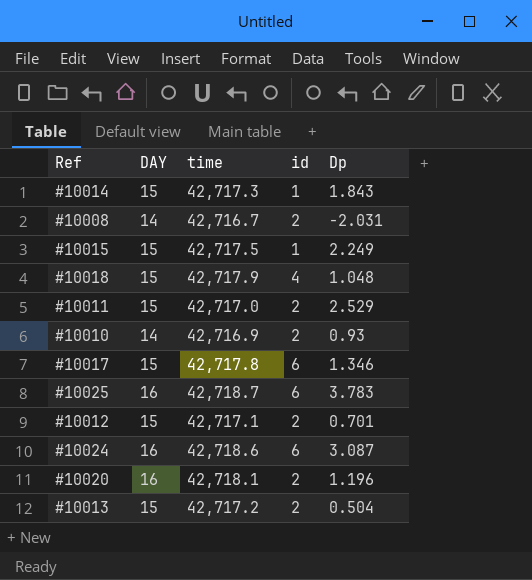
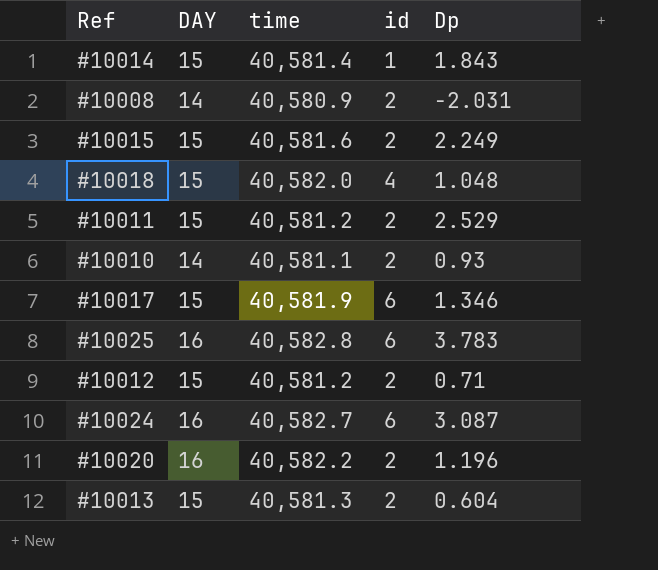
#10014 | time: 42,717.3 -> 40,581.4
#10008 | time: 42,716.7 -> 40,580.9
#10015 | time: 42,717.5 -> 40,581.6
#10015 | id: 1 -> 2
#10018 | time: 42,717.9 -> 40,582.0
#10011 | time: 42,717.0 -> 40,581.2
#10010 | time: 42,716.9 -> 40,581.1
#10017 | time: 42,717.8 -> 40,581.9
#10025 | time: 42,718.7 -> 40,582.8
#10012 | time: 42,717.1 -> 40,581.2
#10012 | Dp: 0.701 -> 0.71
#10024 | time: 42,718.6 -> 40,582.7
#10020 | time: 42,718.1 -> 40,582.2
#10013 | time: 42,717.2 -> 40,581.3
#10013 | Dp: 0.504 -> 0.604

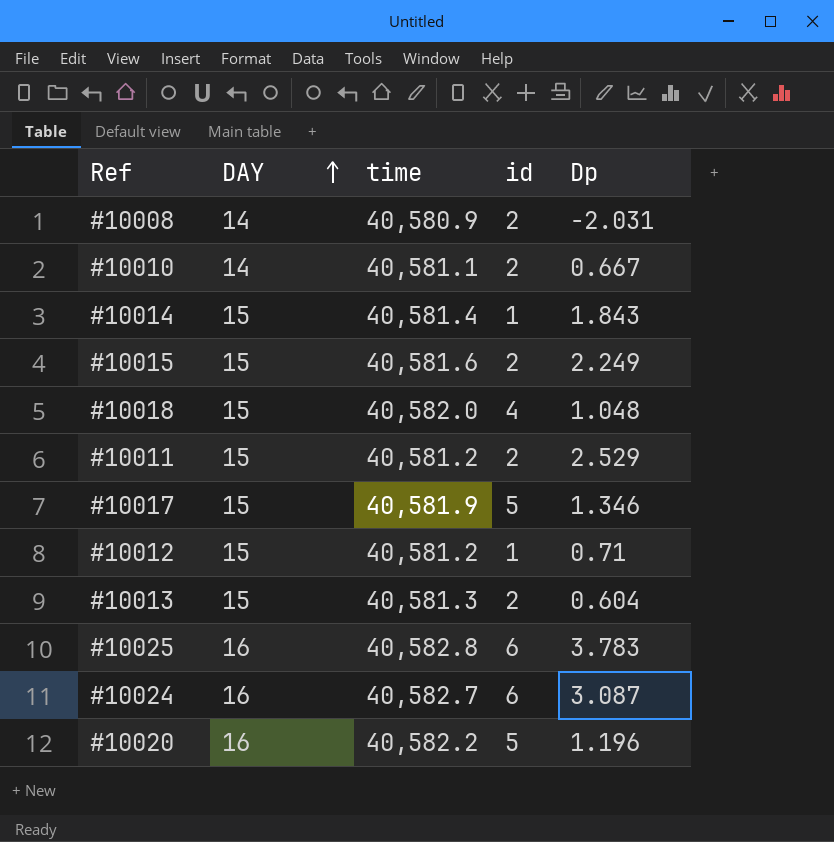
row order: none -> DAY ascending
#10010 | Dp: 0.93 -> 0.667
#10017 | id: 6 -> 5
#10012 | id: 2 -> 1
#10020 | id: 2 -> 5

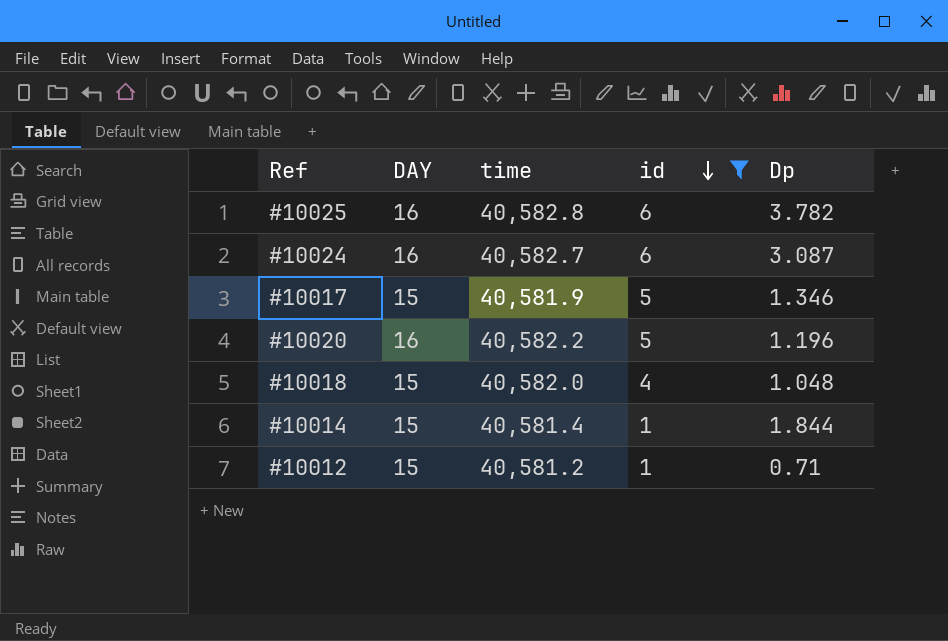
filter: none -> id != 2
row order: DAY ascending -> id descending
#10025 | Dp: 3.783 -> 3.782
#10014 | Dp: 1.843 -> 1.844

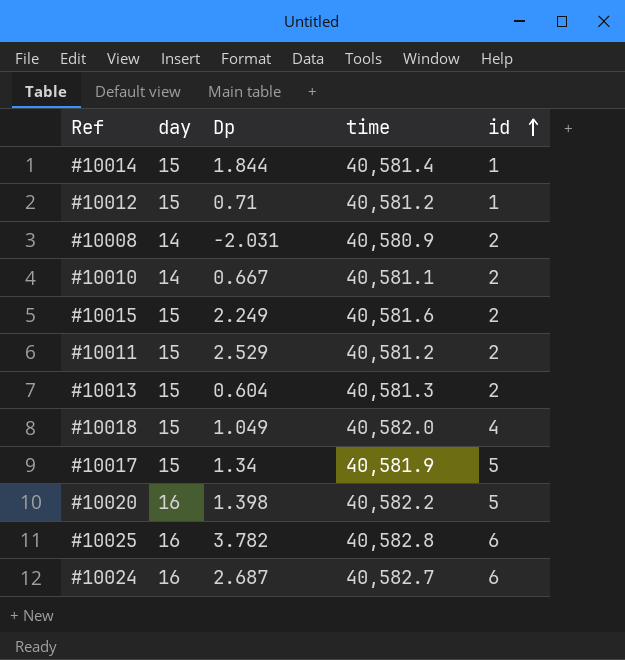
filter: id != 2 -> none
row order: id descending -> id ascending
column name: DAY -> day
column Dp | position: 5 -> 3
#10018 | Dp: 1.048 -> 1.049
#10017 | Dp: 1.346 -> 1.34
#10020 | Dp: 1.196 -> 1.398
#10024 | Dp: 3.087 -> 2.687

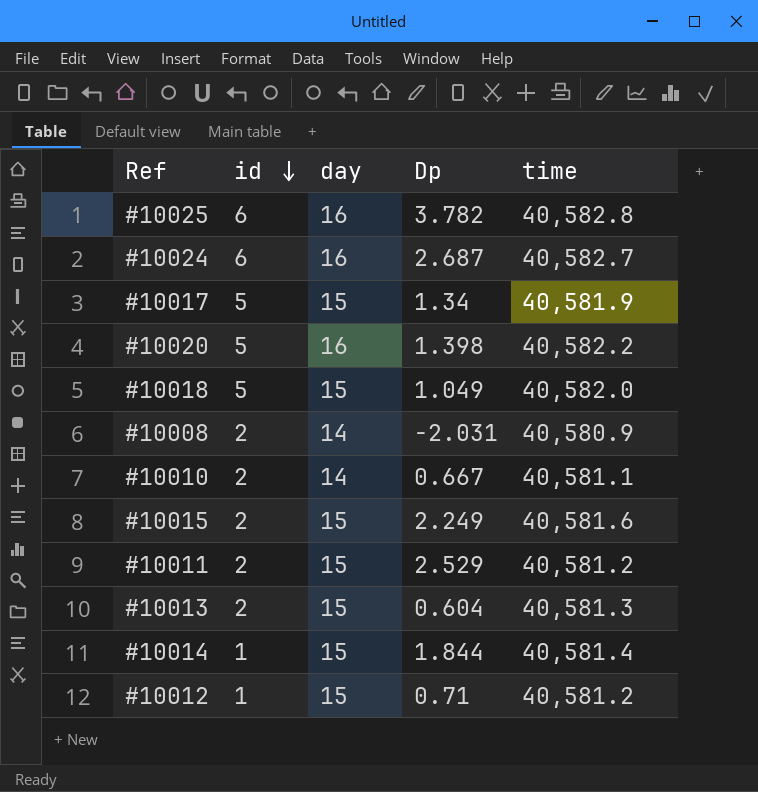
row order: id ascending -> id descending
column id | position: 5 -> 2
#10018 | id: 4 -> 5

